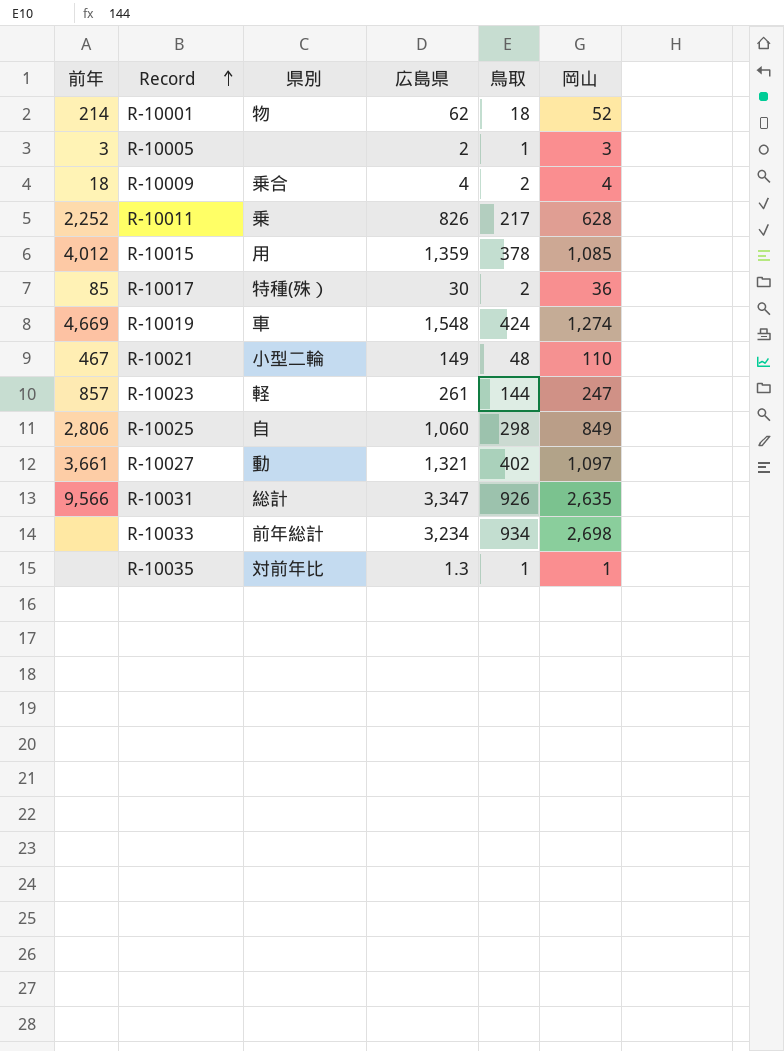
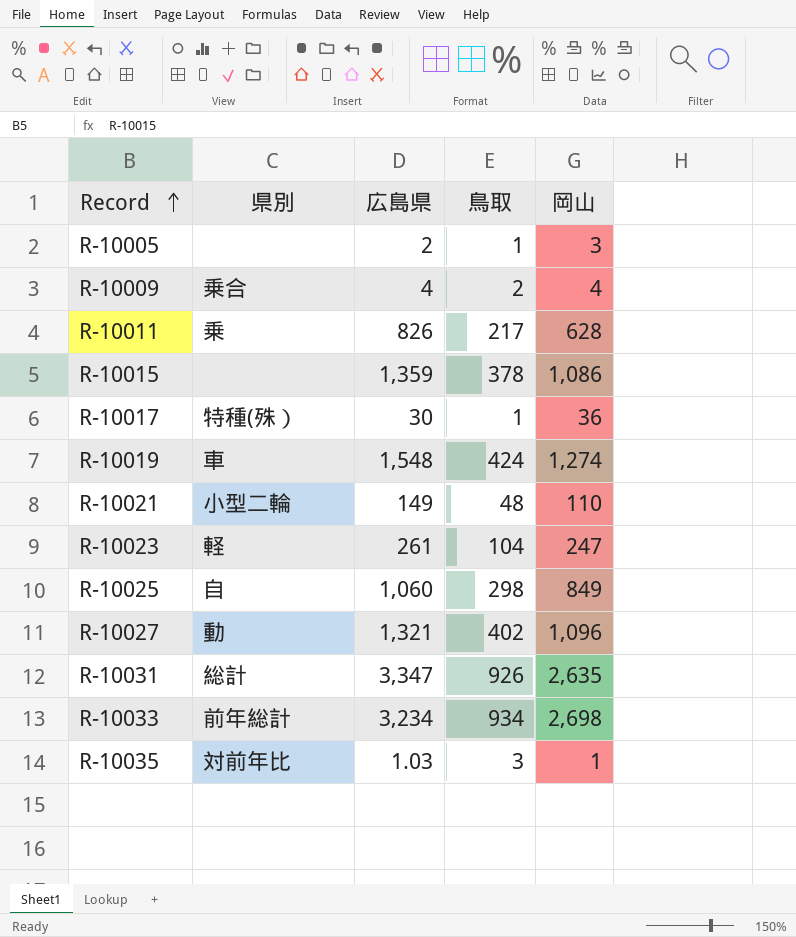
column 前年 | position: 1 -> none
row R-10001: 214 | 物 | 62 | 18 | 52 -> none
R-10015 | 県別: 用 -> none
R-10015 | 岡山: 1,085 -> 1,086
R-10017 | 鳥取: 2 -> 1
R-10023 | 鳥取: 144 -> 104
R-10027 | 岡山: 1,097 -> 1,096
R-10035 | 広島県: 1.3 -> 1.03
R-10035 | 鳥取: 1 -> 3

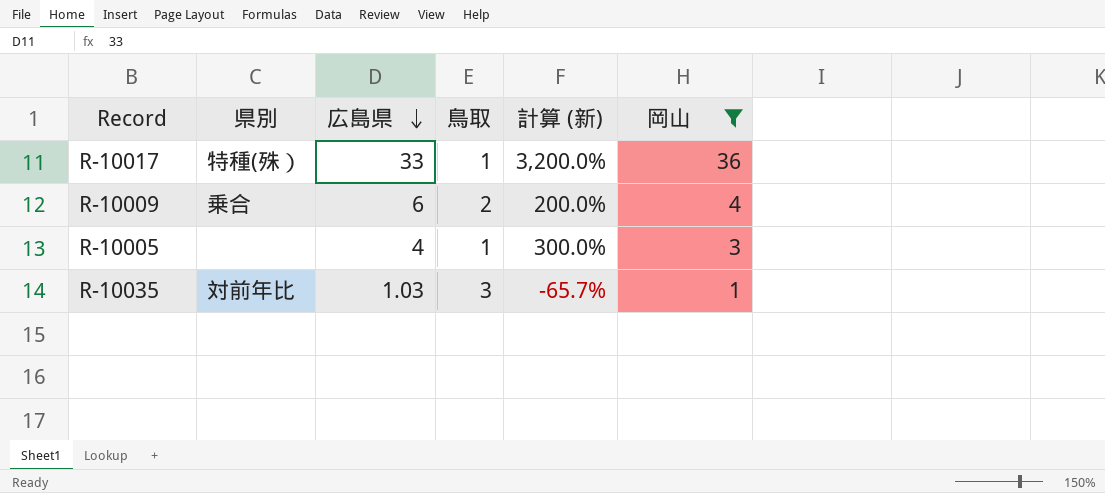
filter: none -> 岡山 <= 36
row order: Record ascending -> 広島県 descending
column 計算 (新) | formula: none -> ([広島県] - [鳥取]) / [鳥取]
R-10017 | 広島県: 30 -> 33
R-10009 | 広島県: 4 -> 6
R-10005 | 広島県: 2 -> 4

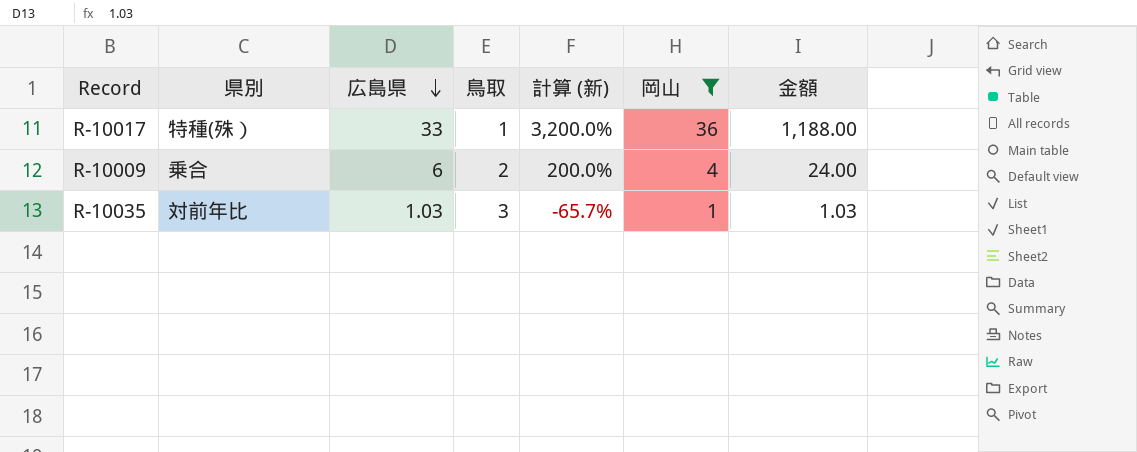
column 金額 | formula: none -> [広島県] * [岡山]
row R-10005: none | 4 | 1 | 300.0% | 3 -> none

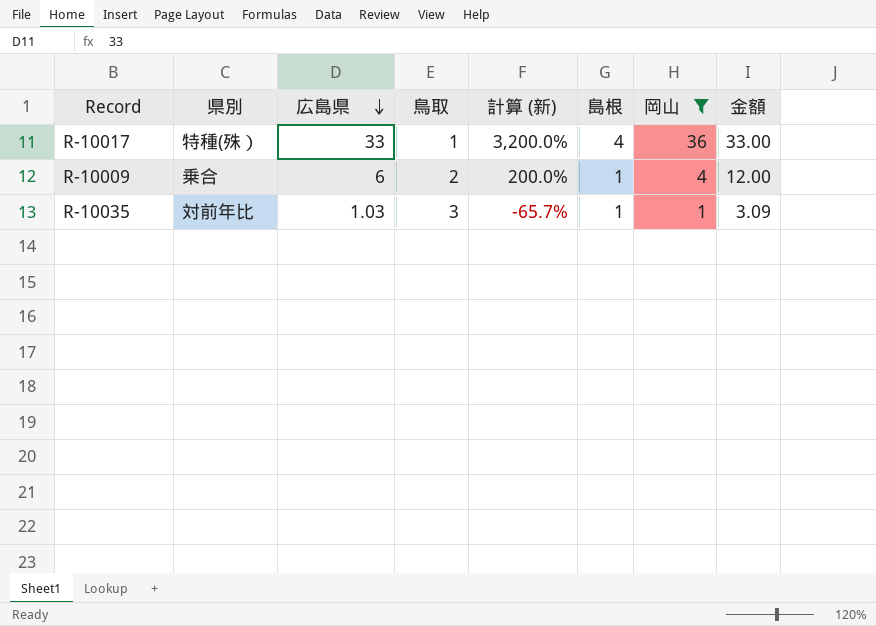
column 島根 | position: none -> 6
column 金額 | formula: [広島県] * [岡山] -> [広島県] * [鳥取]

